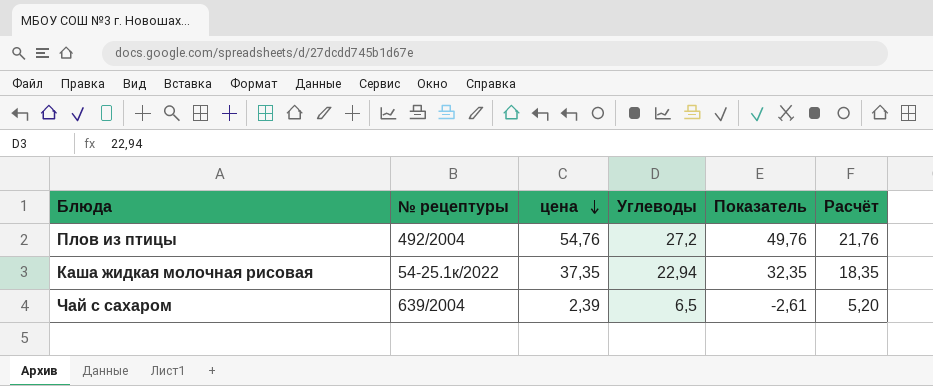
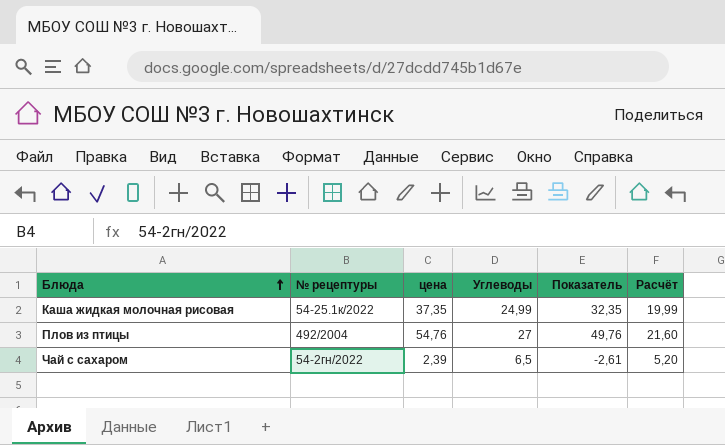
row order: цена descending -> Блюда ascending
Каша жидкая молочная рисовая | Углеводы: 22,94 -> 24,99
Каша жидкая молочная рисовая | Расчёт: 18,35 -> 19,99
Плов из птицы | Углеводы: 27,2 -> 27
Плов из птицы | Расчёт: 21,76 -> 21,60
Чай с сахаром | № рецептуры: 639/2004 -> 54-2гн/2022

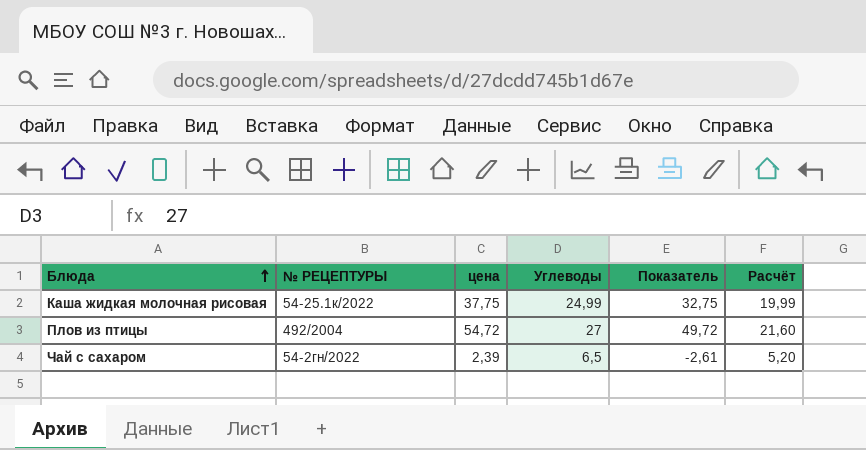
column name: № рецептуры -> № РЕЦЕПТУРЫ
Каша жидкая молочная рисовая | цена: 37,35 -> 37,75
Каша жидкая молочная рисовая | Показатель: 32,35 -> 32,75
Плов из птицы | цена: 54,76 -> 54,72
Плов из птицы | Показатель: 49,76 -> 49,72

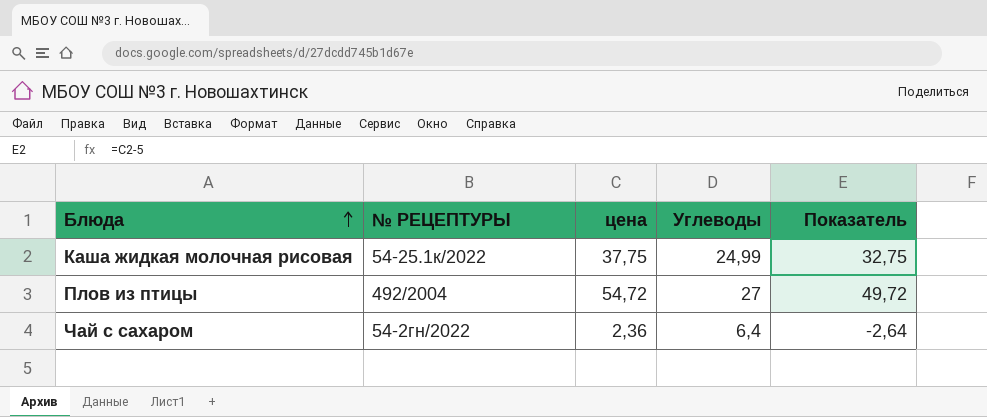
column Расчёт | formula: [Углеводы] * 0,8 -> none
Чай с сахаром | цена: 2,39 -> 2,36
Чай с сахаром | Углеводы: 6,5 -> 6,4
Чай с сахаром | Показатель: -2,61 -> -2,64

